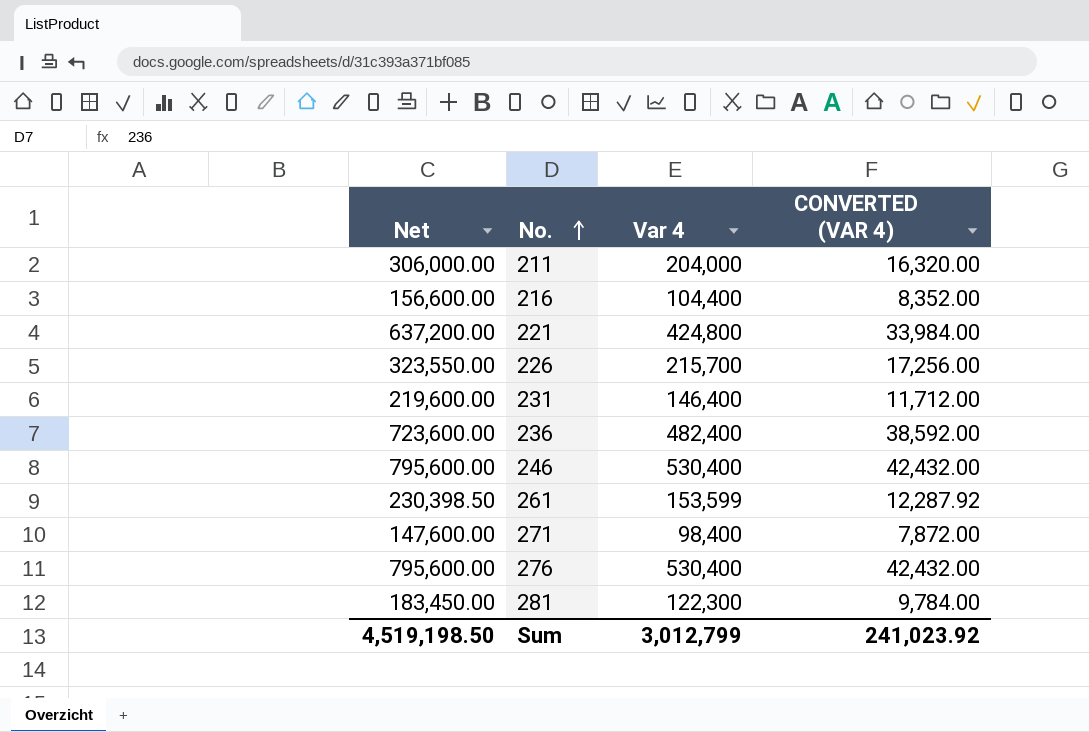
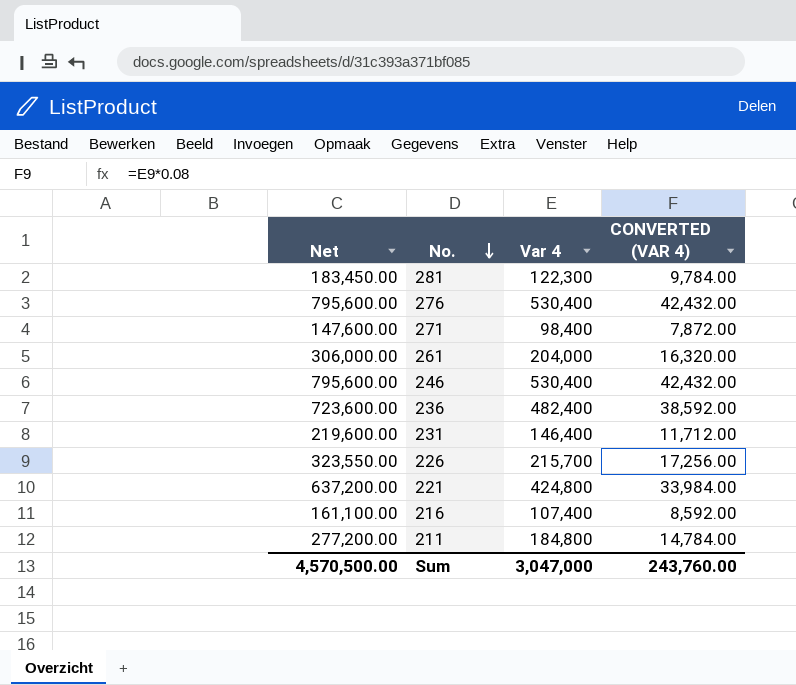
row order: No. ascending -> No. descending
261 | Net: 230,398.50 -> 306,000.00
261 | Var 4: 153,599 -> 204,000
261 | CONVERTED (VAR 4): 12,287.92 -> 16,320.00
216 | Net: 156,600.00 -> 161,100.00
216 | Var 4: 104,400 -> 107,400
216 | CONVERTED (VAR 4): 8,352.00 -> 8,592.00
211 | Net: 306,000.00 -> 277,200.00
211 | Var 4: 204,000 -> 184,800
211 | CONVERTED (VAR 4): 16,320.00 -> 14,784.00
Sum | Net: 4,519,198.50 -> 4,570,500.00
Sum | Var 4: 3,012,799 -> 3,047,000
Sum | CONVERTED (VAR 4): 241,023.92 -> 243,760.00

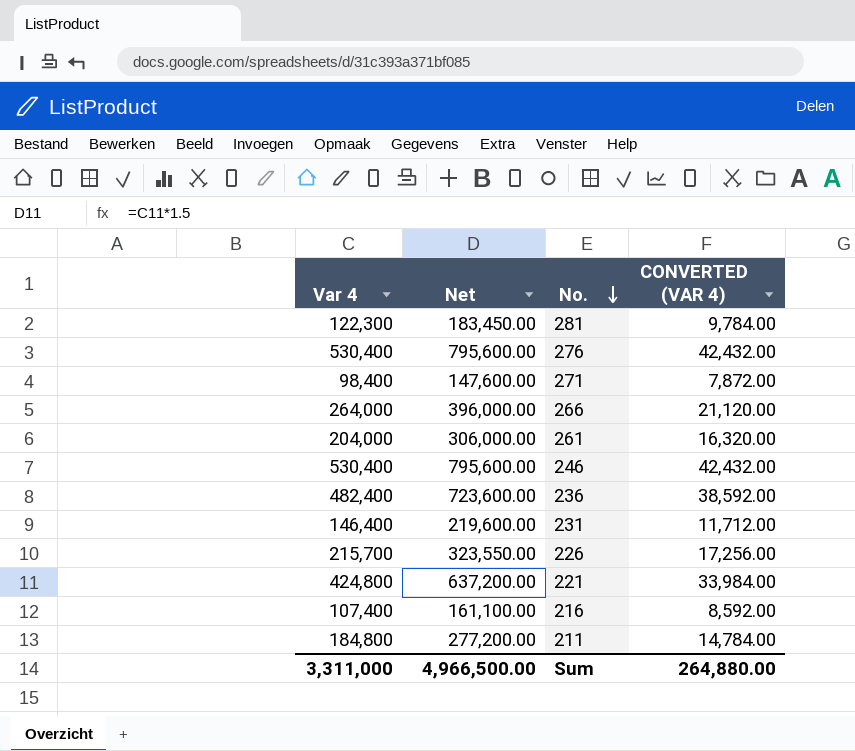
column Var 4 | position: 3 -> 1
row 266: none -> 264,000 | 396,000.00 | 21,120.00
Sum | Var 4: 3,047,000 -> 3,311,000
Sum | Net: 4,570,500.00 -> 4,966,500.00
Sum | CONVERTED (VAR 4): 243,760.00 -> 264,880.00

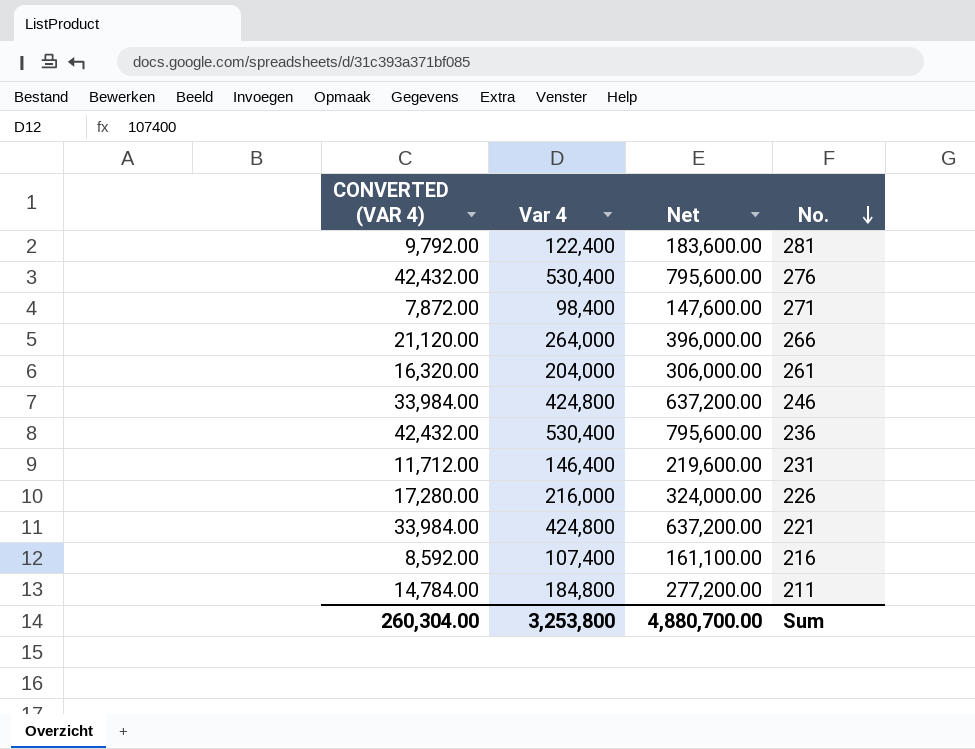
column CONVERTED (VAR 4) | position: 4 -> 1
281 | CONVERTED (VAR 4): 9,784.00 -> 9,792.00
281 | Var 4: 122,300 -> 122,400
281 | Net: 183,450.00 -> 183,600.00
246 | CONVERTED (VAR 4): 42,432.00 -> 33,984.00
246 | Var 4: 530,400 -> 424,800
246 | Net: 795,600.00 -> 637,200.00
236 | CONVERTED (VAR 4): 38,592.00 -> 42,432.00
236 | Var 4: 482,400 -> 530,400
236 | Net: 723,600.00 -> 795,600.00
226 | CONVERTED (VAR 4): 17,256.00 -> 17,280.00
226 | Var 4: 215,700 -> 216,000
226 | Net: 323,550.00 -> 324,000.00
Sum | CONVERTED (VAR 4): 264,880.00 -> 260,304.00
Sum | Var 4: 3,311,000 -> 3,253,800
Sum | Net: 4,966,500.00 -> 4,880,700.00

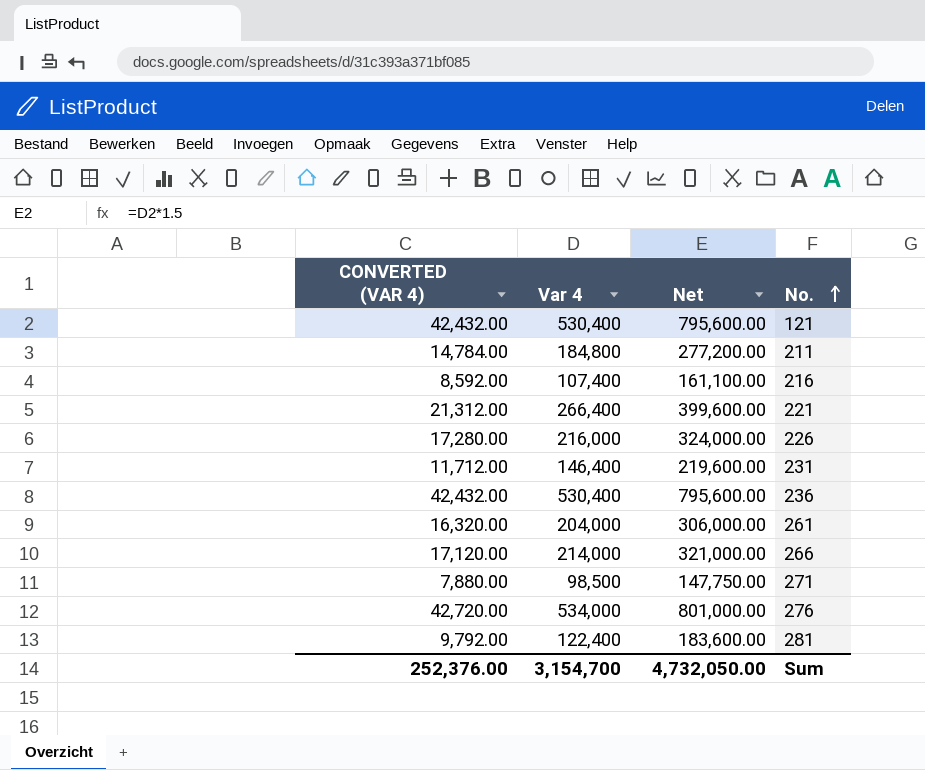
row order: No. descending -> No. ascending
row 246: 33,984.00 | 424,800 | 637,200.00 -> none
row 121: none -> 42,432.00 | 530,400 | 795,600.00
221 | CONVERTED (VAR 4): 33,984.00 -> 21,312.00
221 | Var 4: 424,800 -> 266,400
221 | Net: 637,200.00 -> 399,600.00
266 | CONVERTED (VAR 4): 21,120.00 -> 17,120.00
266 | Var 4: 264,000 -> 214,000
266 | Net: 396,000.00 -> 321,000.00
271 | CONVERTED (VAR 4): 7,872.00 -> 7,880.00
271 | Var 4: 98,400 -> 98,500
271 | Net: 147,600.00 -> 147,750.00
276 | CONVERTED (VAR 4): 42,432.00 -> 42,720.00
276 | Var 4: 530,400 -> 534,000
276 | Net: 795,600.00 -> 801,000.00
Sum | CONVERTED (VAR 4): 260,304.00 -> 252,376.00
Sum | Var 4: 3,253,800 -> 3,154,700
Sum | Net: 4,880,700.00 -> 4,732,050.00

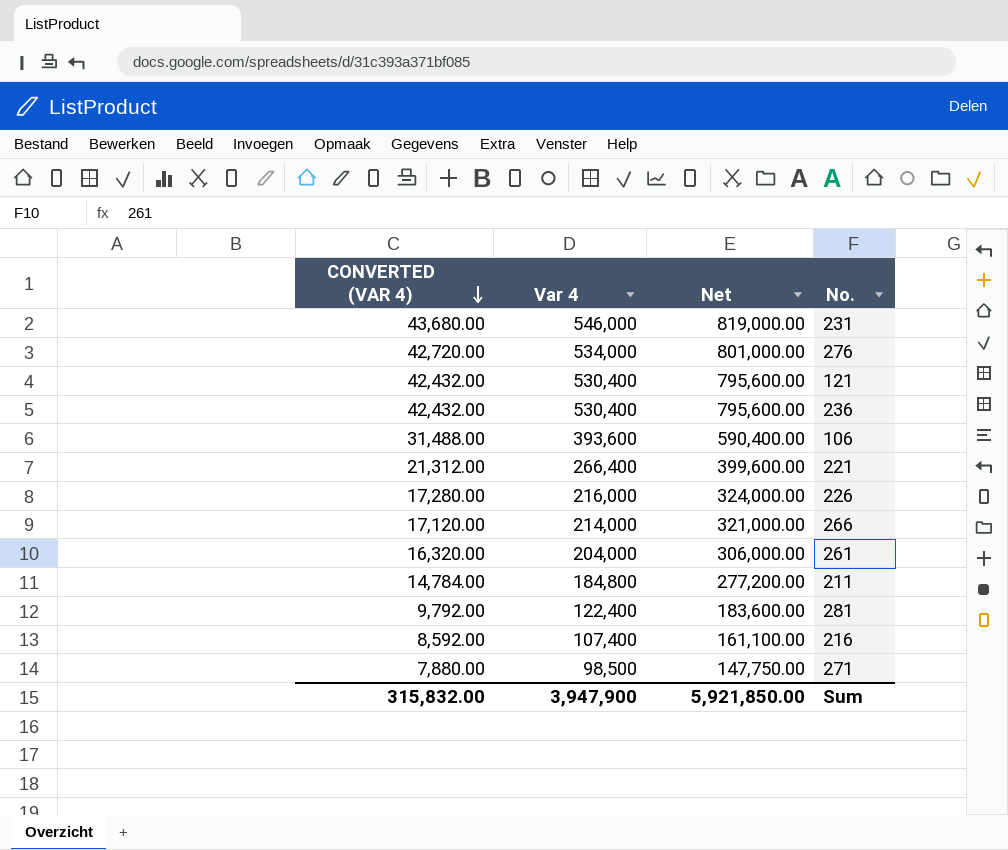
row order: No. ascending -> CONVERTED (VAR 4) descending
231 | CONVERTED (VAR 4): 11,712.00 -> 43,680.00
231 | Var 4: 146,400 -> 546,000
231 | Net: 219,600.00 -> 819,000.00
row 106: none -> 31,488.00 | 393,600 | 590,400.00
Sum | CONVERTED (VAR 4): 252,376.00 -> 315,832.00
Sum | Var 4: 3,154,700 -> 3,947,900
Sum | Net: 4,732,050.00 -> 5,921,850.00

